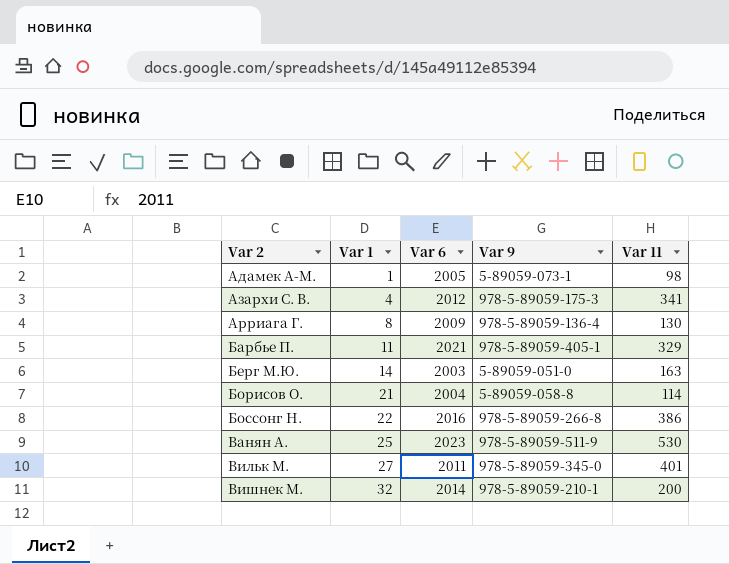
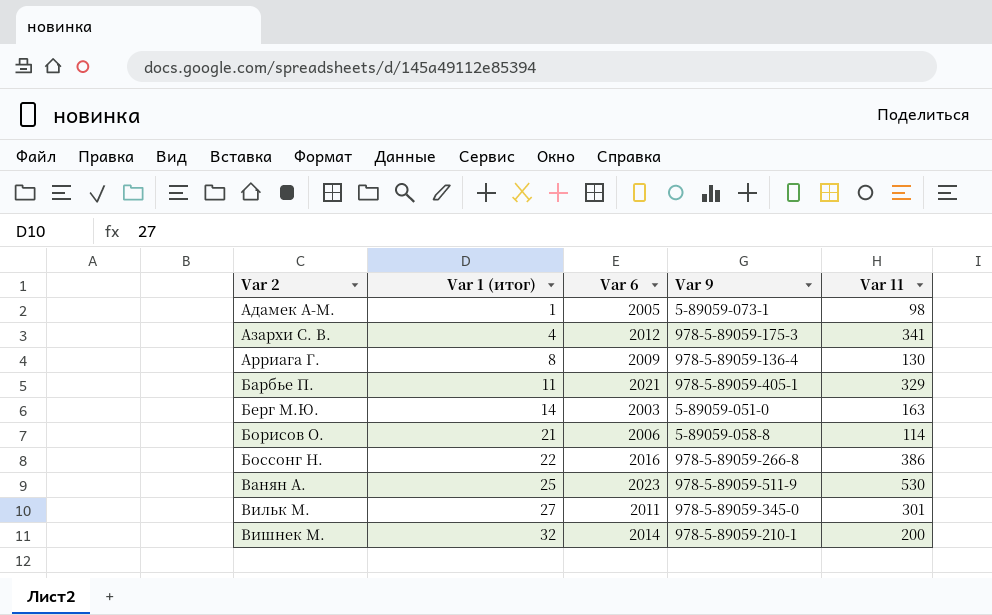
column name: Var 1 -> Var 1 (итог)
Борисов О. | Var 6: 2004 -> 2006
Вильк М. | Var 11: 401 -> 301

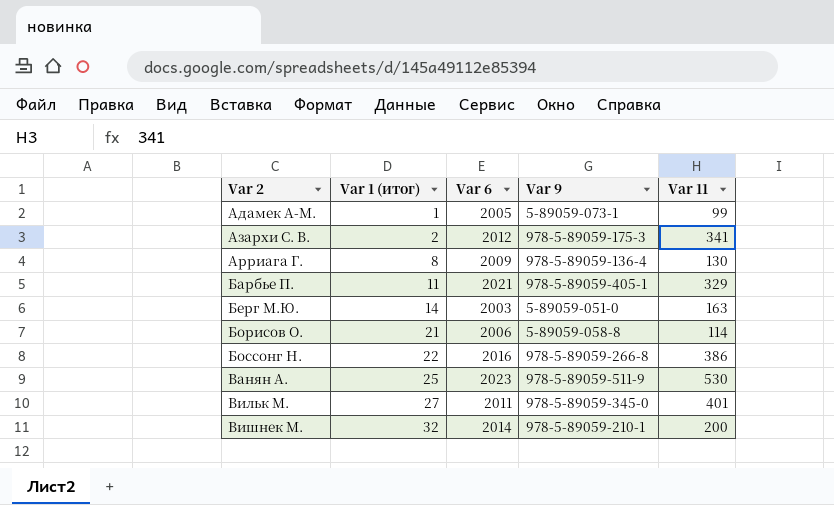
Адамек А-М. | Var 11: 98 -> 99
Азархи С. В. | Var 1 (итог): 4 -> 2
Вильк М. | Var 11: 301 -> 401

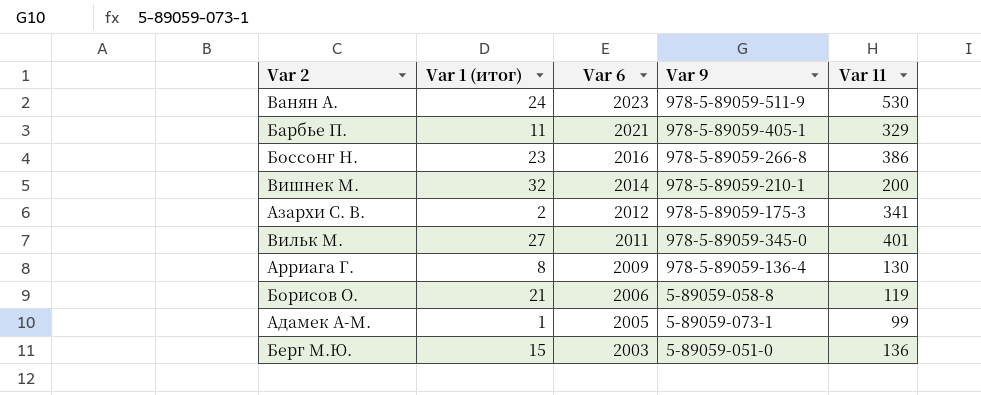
row order: Var 2 ascending -> Var 6 descending
Ванян А. | Var 1 (итог): 25 -> 24
Боссонг Н. | Var 1 (итог): 22 -> 23
Борисов О. | Var 11: 114 -> 119
Берг М.Ю. | Var 1 (итог): 14 -> 15
Берг М.Ю. | Var 11: 163 -> 136

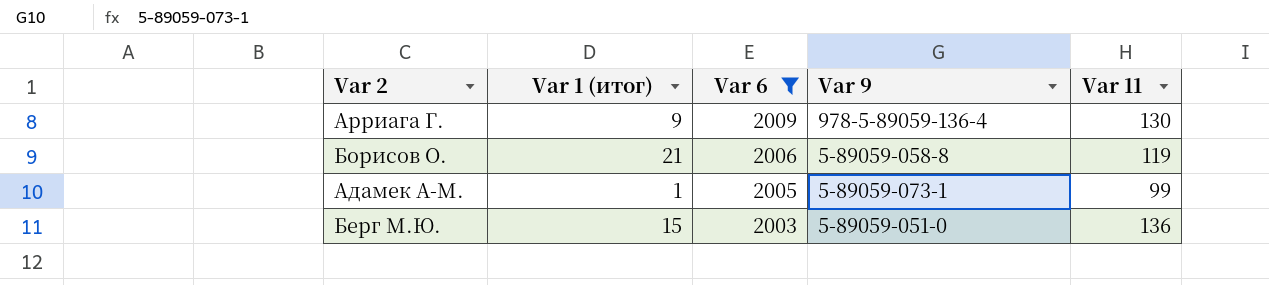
filter: none -> Var 6 <= 2009
Арриага Г. | Var 1 (итог): 8 -> 9

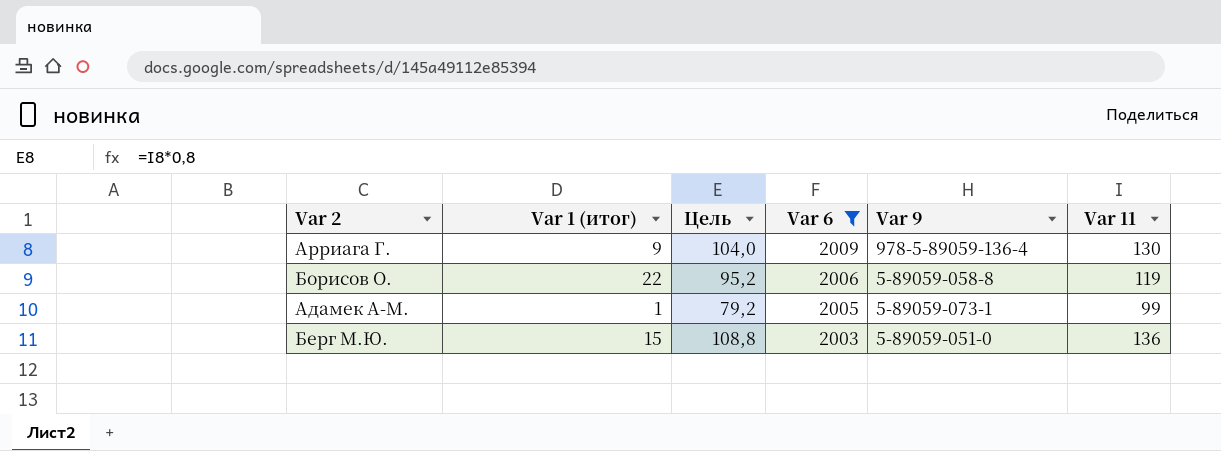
column Цель | formula: none -> [Var 11] * 0,8
Борисов О. | Var 1 (итог): 21 -> 22

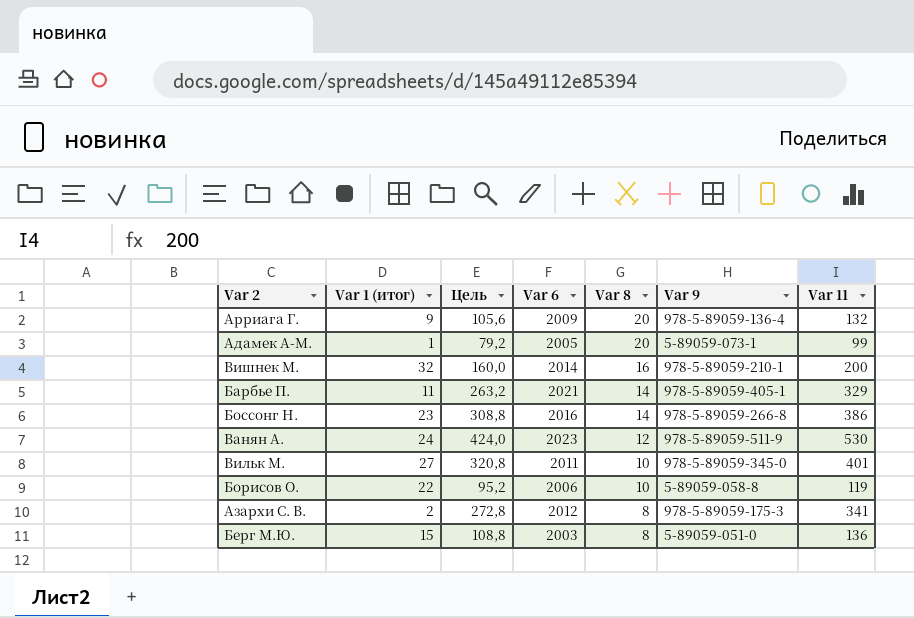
filter: Var 6 <= 2009 -> none
row order: Var 6 descending -> Var 8 descending
column Var 8 | position: none -> 5
Арриага Г. | Цель: 104,0 -> 105,6
Арриага Г. | Var 11: 130 -> 132

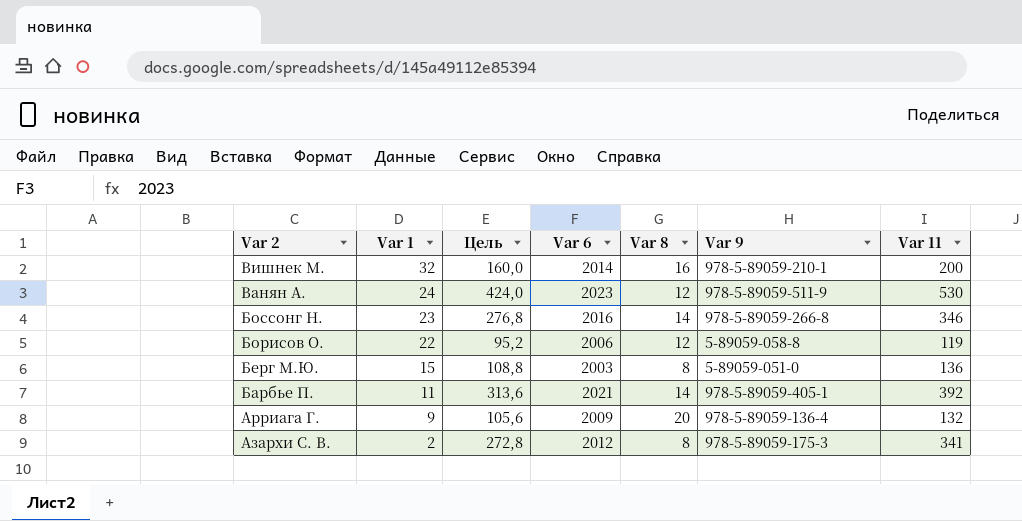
row order: Var 8 descending -> Var 2 descending
column name: Var 1 (итог) -> Var 1
row Адамек А-М.: 1 | 79,2 | 2005 | 20 | 5-89059-073-1 | 99 -> none
row Вильк М.: 27 | 320,8 | 2011 | 10 | 978-5-89059-345-0 | 401 -> none
Боссонг Н. | Цель: 308,8 -> 276,8
Боссонг Н. | Var 11: 386 -> 346
Борисов О. | Var 8: 10 -> 12
Барбье П. | Цель: 263,2 -> 313,6
Барбье П. | Var 11: 329 -> 392

